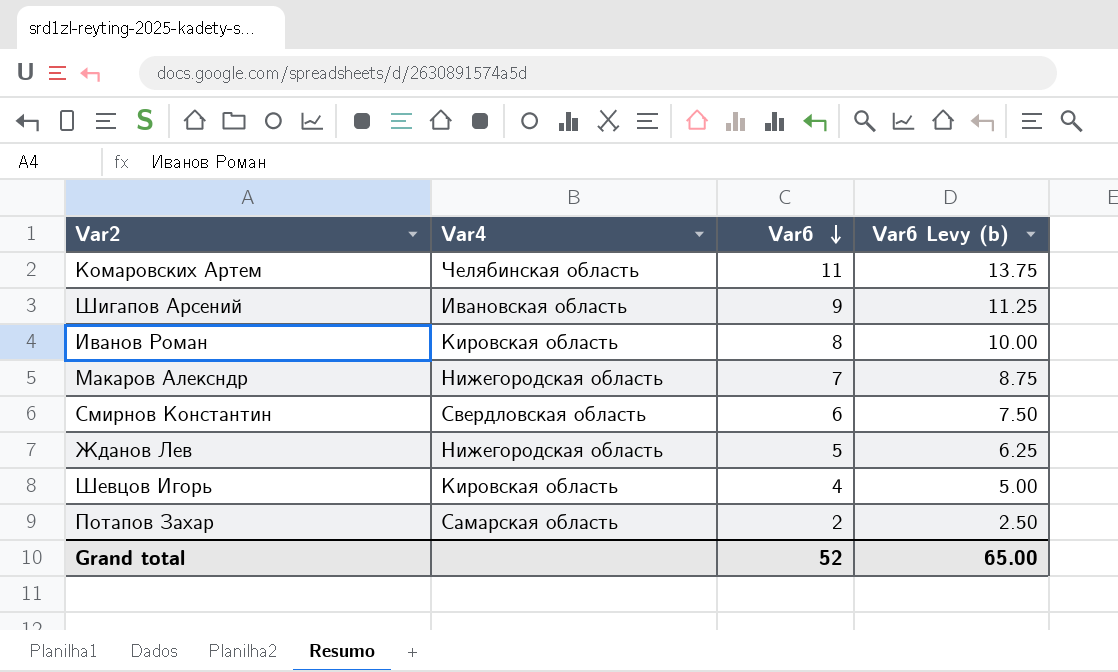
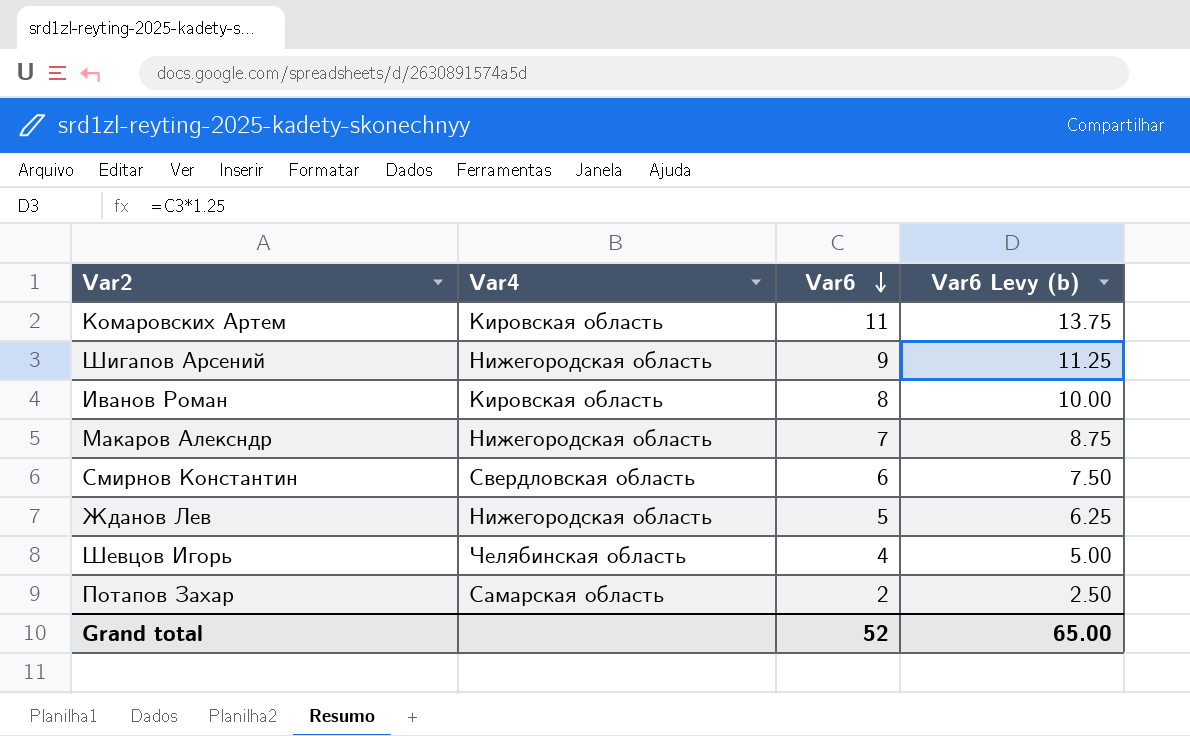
Комаровских Артем | Var4: Челябинская область -> Кировская область
Шигапов Арсений | Var4: Ивановская область -> Нижегородская область
Шевцов Игорь | Var4: Кировская область -> Челябинская область

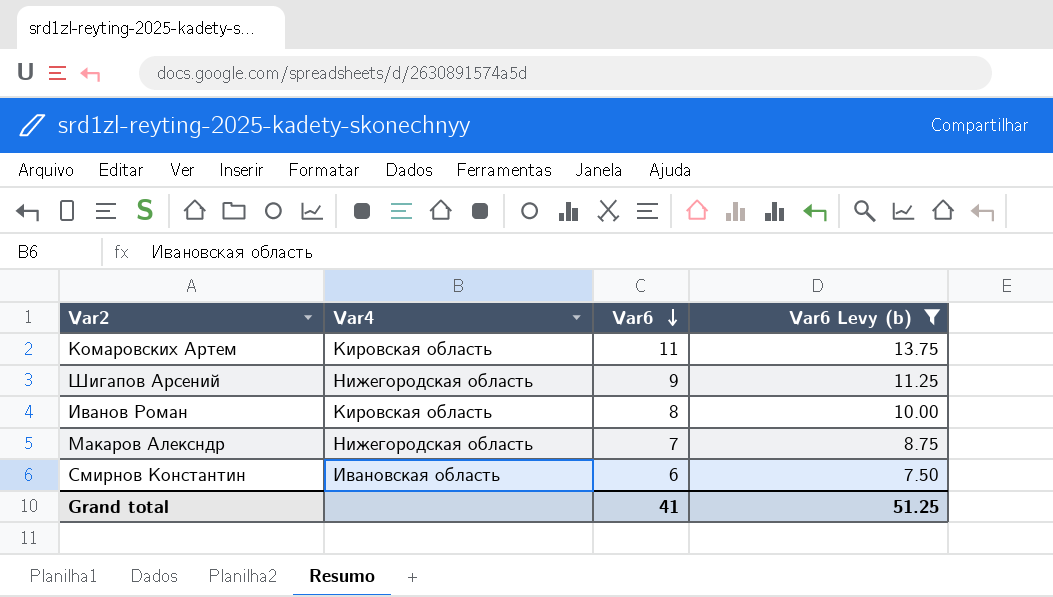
filter: none -> Var6 Levy (b) >= 7.50
Смирнов Константин | Var4: Свердловская область -> Ивановская область
Grand total | Var6: 52 -> 41
Grand total | Var6 Levy (b): 65.00 -> 51.25

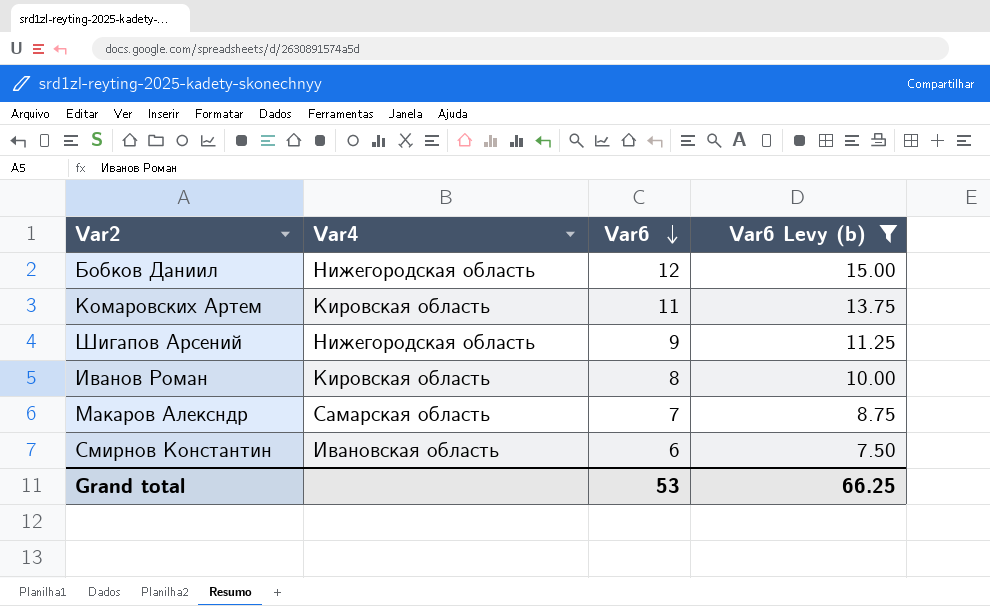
row Бобков Даниил: none -> Нижегородская область | 12 | 15.00
Макаров Алексндр | Var4: Нижегородская область -> Самарская область
Grand total | Var6: 41 -> 53
Grand total | Var6 Levy (b): 51.25 -> 66.25

